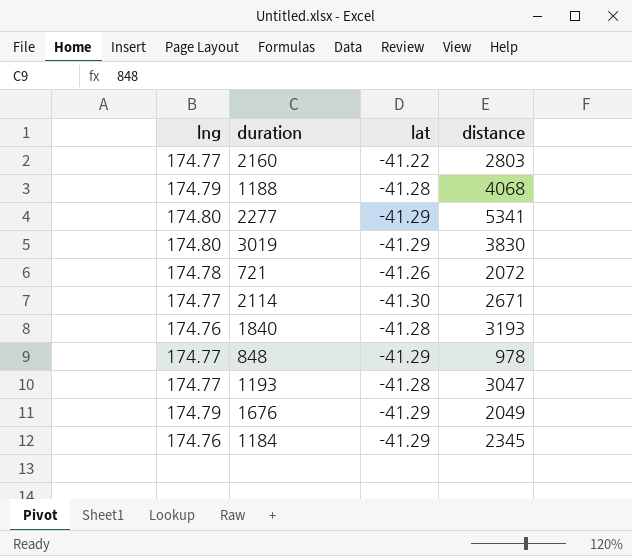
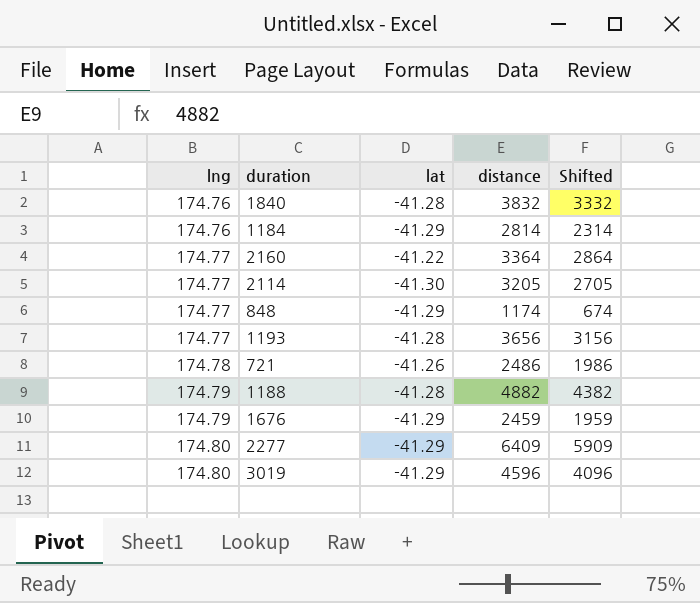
row order: none -> lng ascending
column Shifted | formula: none -> [distance] - 500
1840 | distance: 3193 -> 3832
1184 | distance: 2345 -> 2814
2160 | distance: 2803 -> 3364
2114 | distance: 2671 -> 3205
848 | distance: 978 -> 1174
1193 | distance: 3047 -> 3656
721 | distance: 2072 -> 2486
1188 | distance: 4068 -> 4882
1676 | distance: 2049 -> 2459
2277 | distance: 5341 -> 6409
3019 | distance: 3830 -> 4596

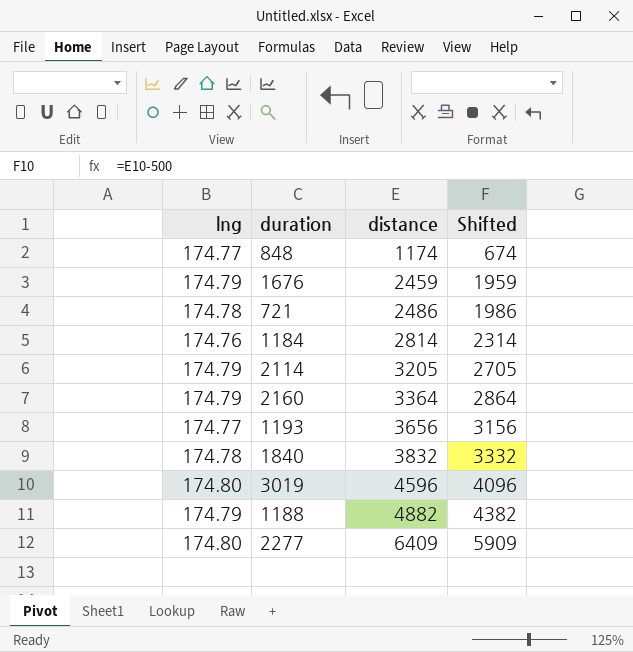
row order: lng ascending -> distance ascending
column lat | position: 3 -> none
2114 | lng: 174.77 -> 174.79
2160 | lng: 174.77 -> 174.79
1840 | lng: 174.76 -> 174.78

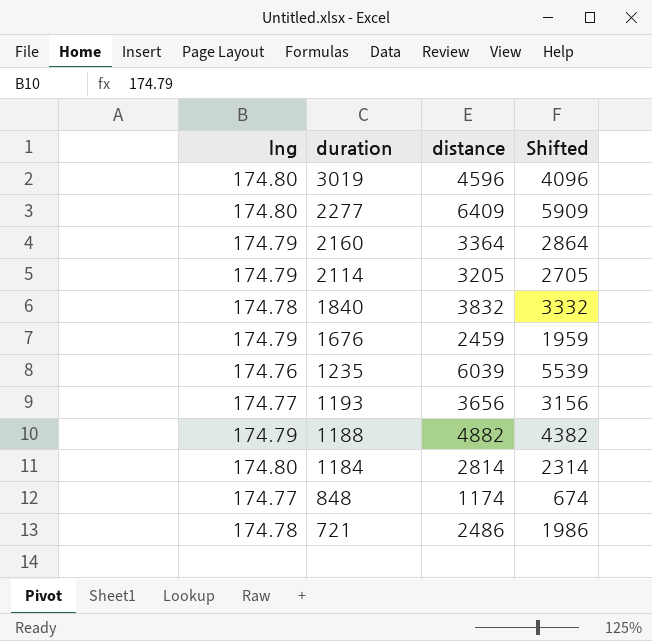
row order: distance ascending -> duration descending
row 1235: none -> 174.76 | 6039 | 5539
1184 | lng: 174.76 -> 174.80

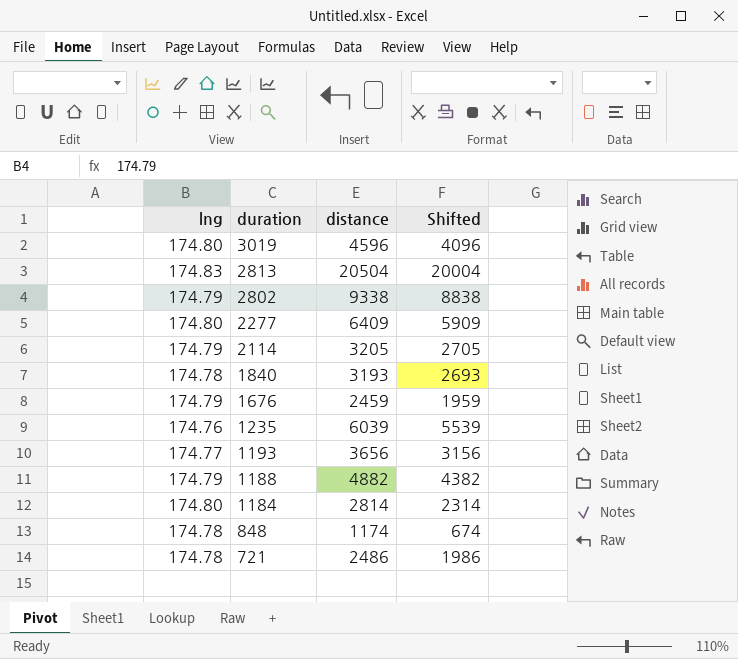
row 2160: 174.79 | 3364 | 2864 -> none
row 2813: none -> 174.83 | 20504 | 20004
row 2802: none -> 174.79 | 9338 | 8838
1840 | distance: 3832 -> 3193
1840 | Shifted: 3332 -> 2693
848 | lng: 174.77 -> 174.78

